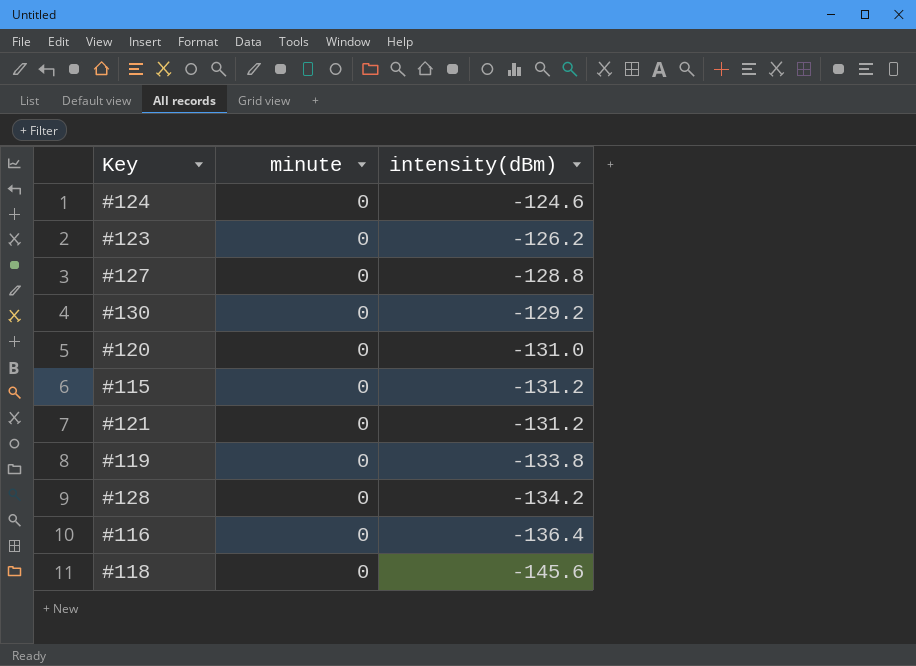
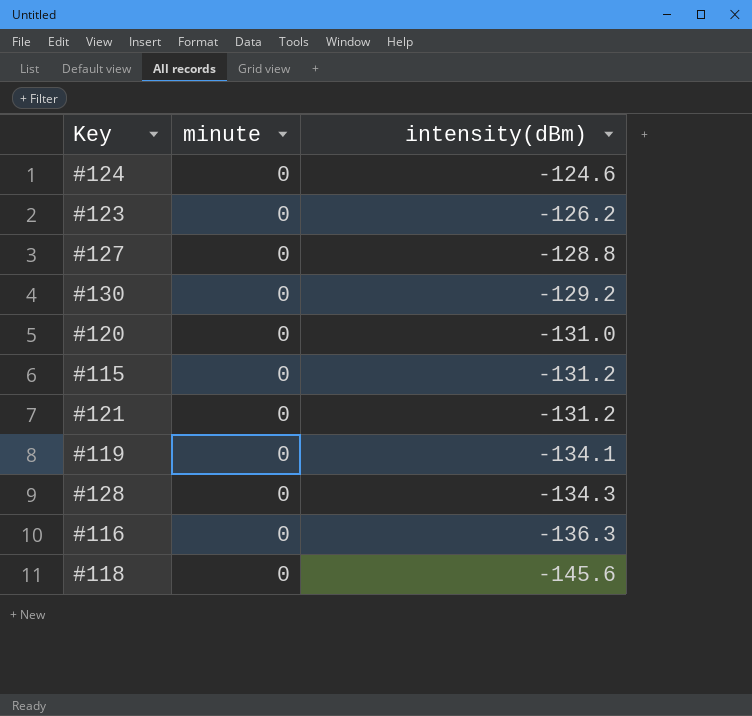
#119 | intensity(dBm): -133.8 -> -134.1
#128 | intensity(dBm): -134.2 -> -134.3
#116 | intensity(dBm): -136.4 -> -136.3

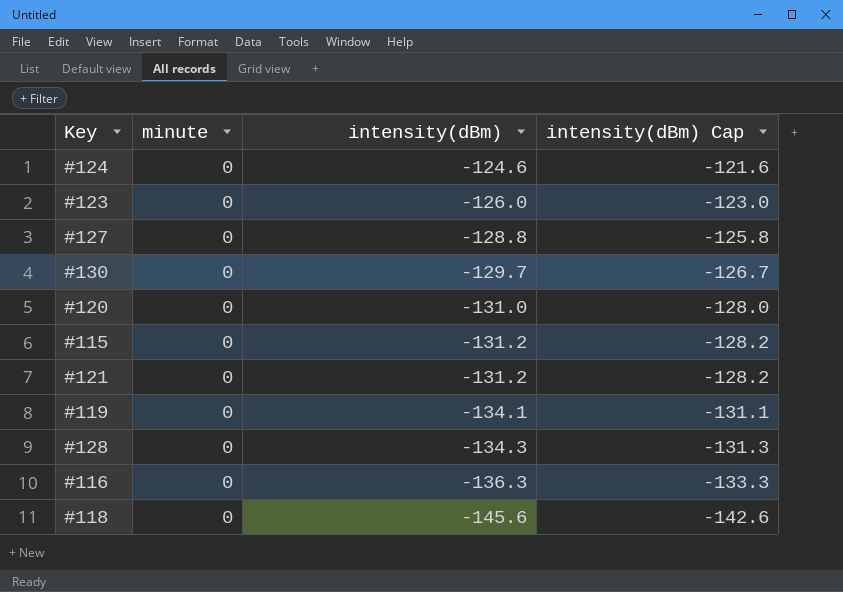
column intensity(dBm) Cap | formula: none -> [intensity(dBm)] + 3
#123 | intensity(dBm): -126.2 -> -126.0
#130 | intensity(dBm): -129.2 -> -129.7

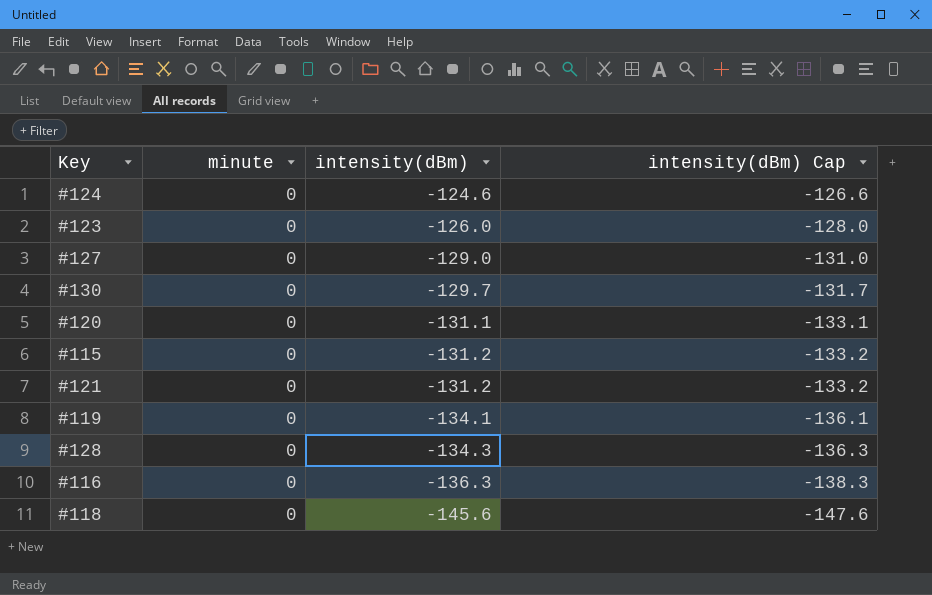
column intensity(dBm) Cap | formula: [intensity(dBm)] + 3 -> [intensity(dBm)] - 2
#127 | intensity(dBm): -128.8 -> -129.0
#120 | intensity(dBm): -131.0 -> -131.1

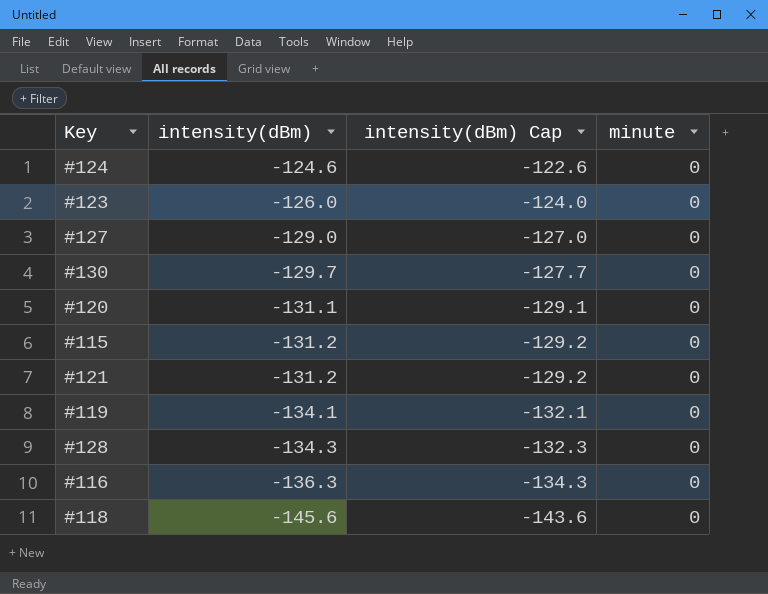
column intensity(dBm) Cap | formula: [intensity(dBm)] - 2 -> [intensity(dBm)] + 2
column minute | position: 2 -> 4

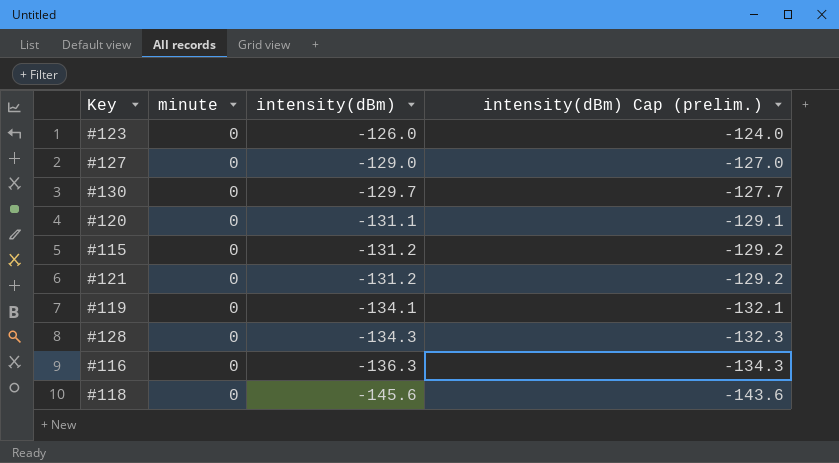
column minute | position: 4 -> 2
column name: intensity(dBm) Cap -> intensity(dBm) Cap (prelim.)
row #124: -124.6 | -122.6 | 0 -> none

